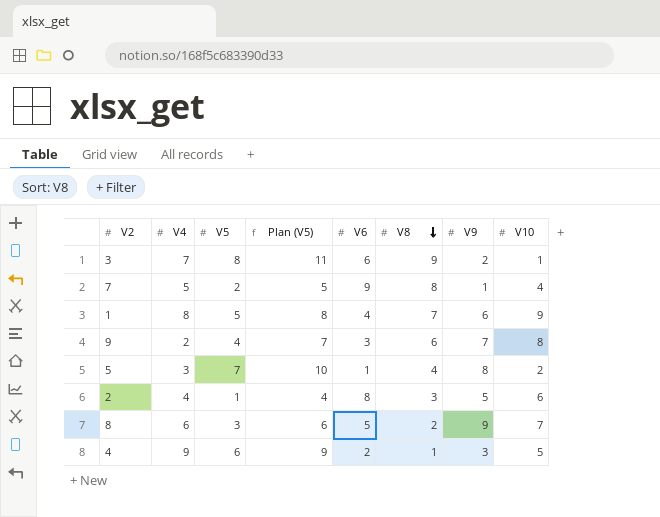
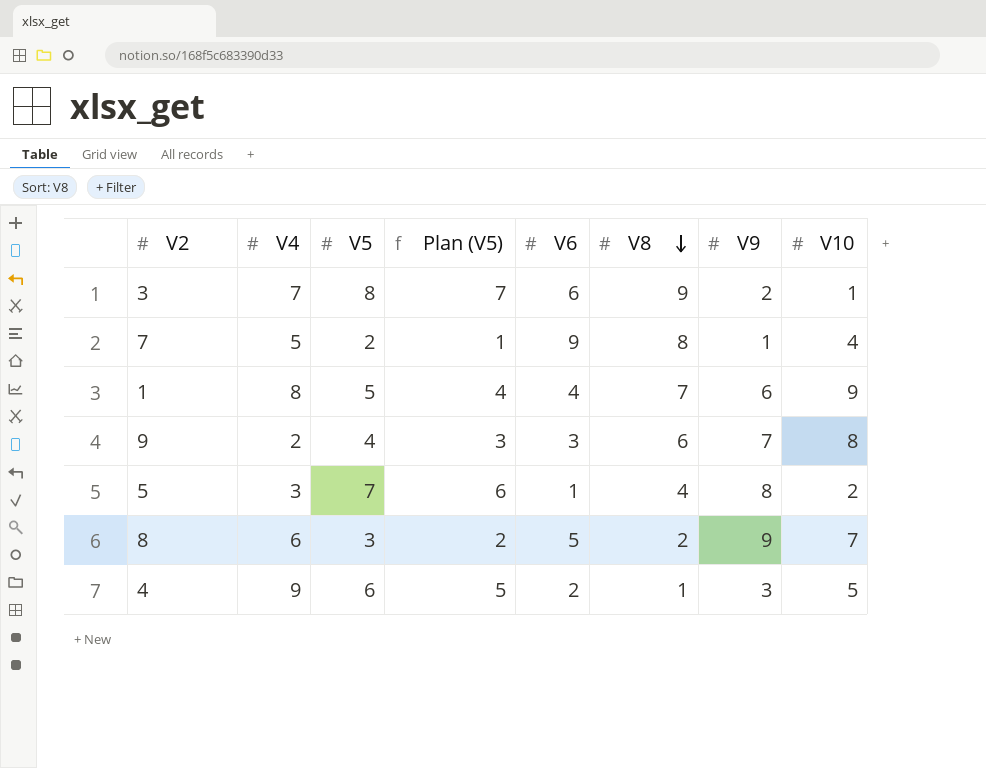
column Plan (V5) | formula: [V5] + 3 -> [V5] - 1
row 2: 4 | 1 | 4 | 8 | 3 | 5 | 6 -> none

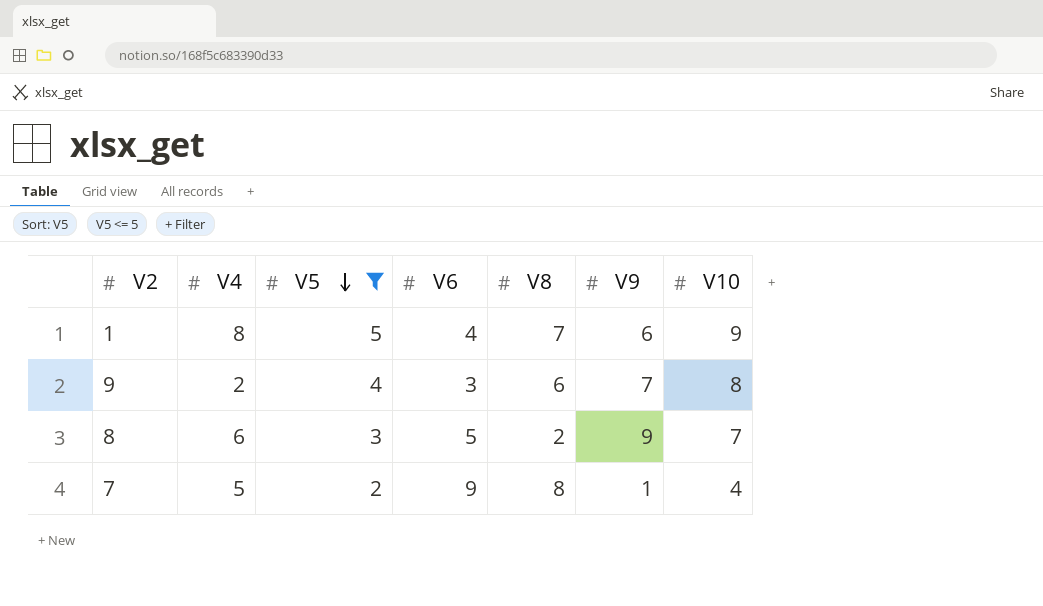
filter: none -> V5 <= 5
row order: V8 descending -> V5 descending
column Plan (V5) | formula: [V5] - 1 -> none

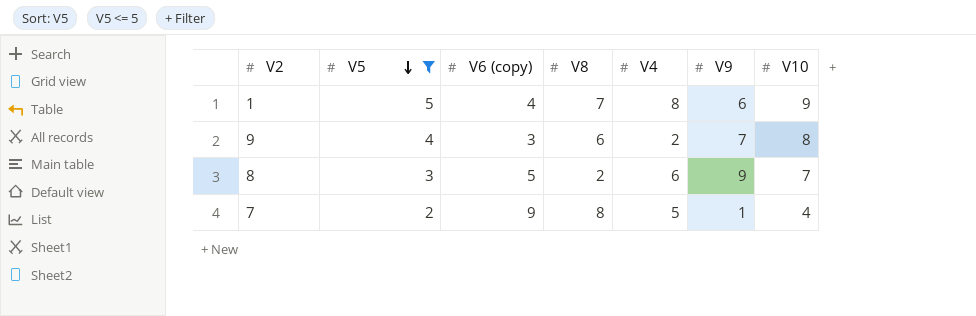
column name: V6 -> V6 (copy)
column V4 | position: 2 -> 5

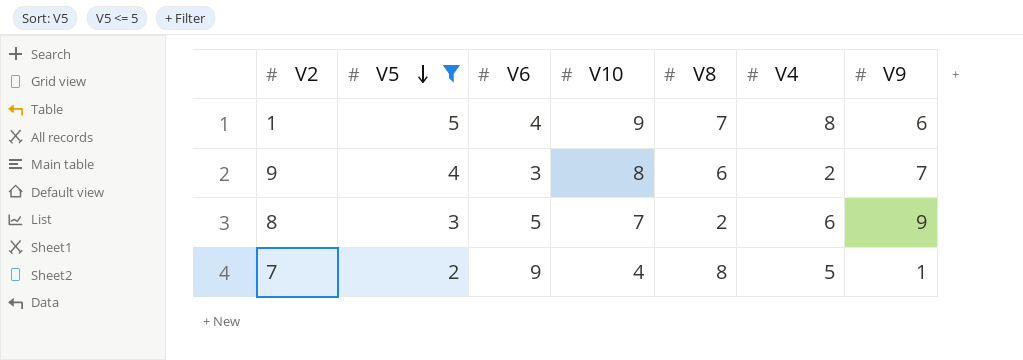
column name: V6 (copy) -> V6
column V10 | position: 7 -> 4

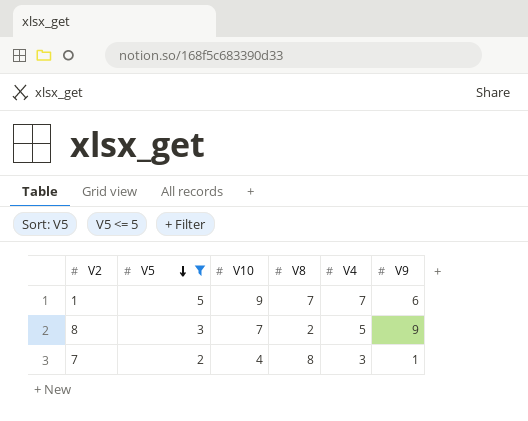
column V6 | position: 3 -> none
row 9: 4 | 3 | 8 | 6 | 2 | 7 -> none
1 | V4: 8 -> 7
8 | V4: 6 -> 5
7 | V4: 5 -> 3

